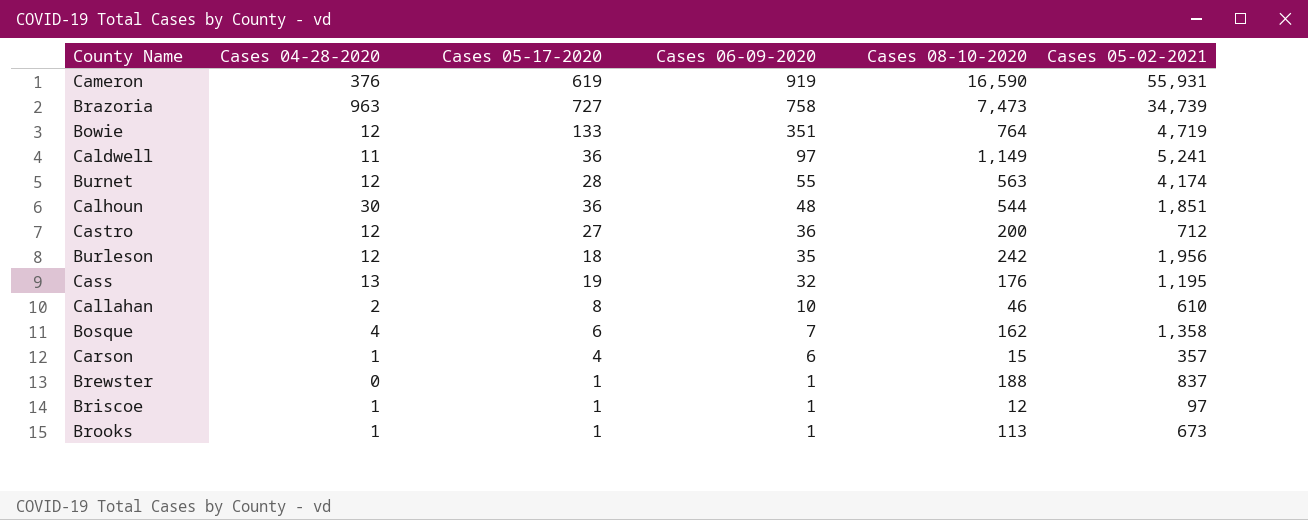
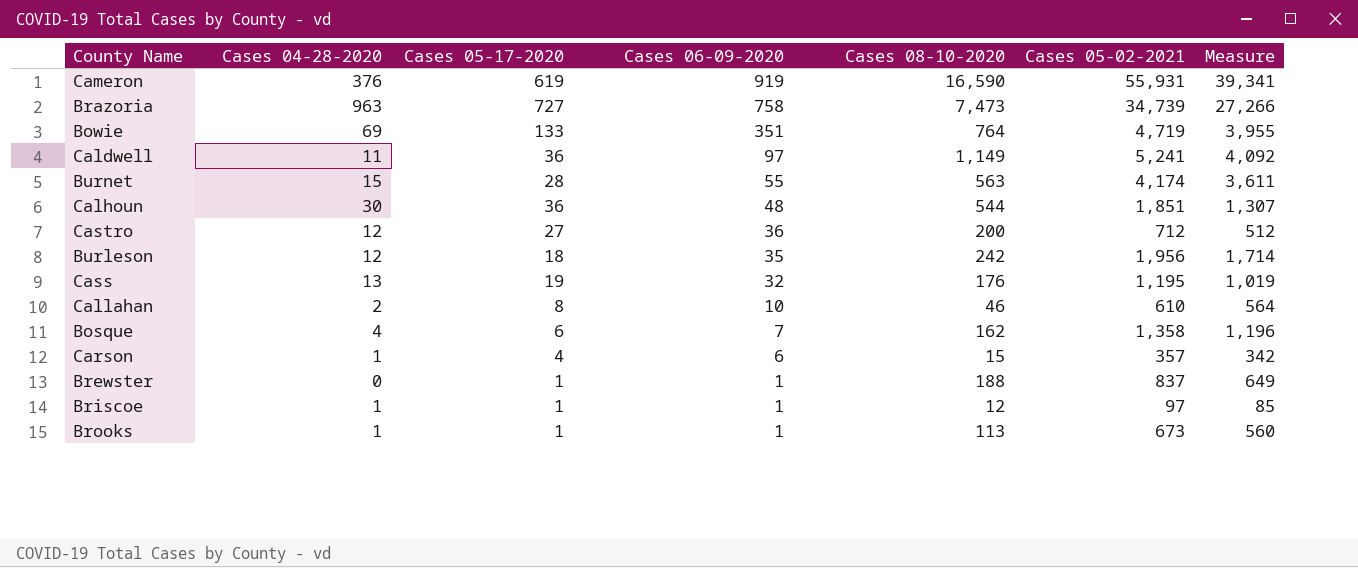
column Measure | formula: none -> [Cases 05-02-2021] - [Cases 08-10-2020]
Bowie | Cases 04-28-2020: 12 -> 69
Burnet | Cases 04-28-2020: 12 -> 15

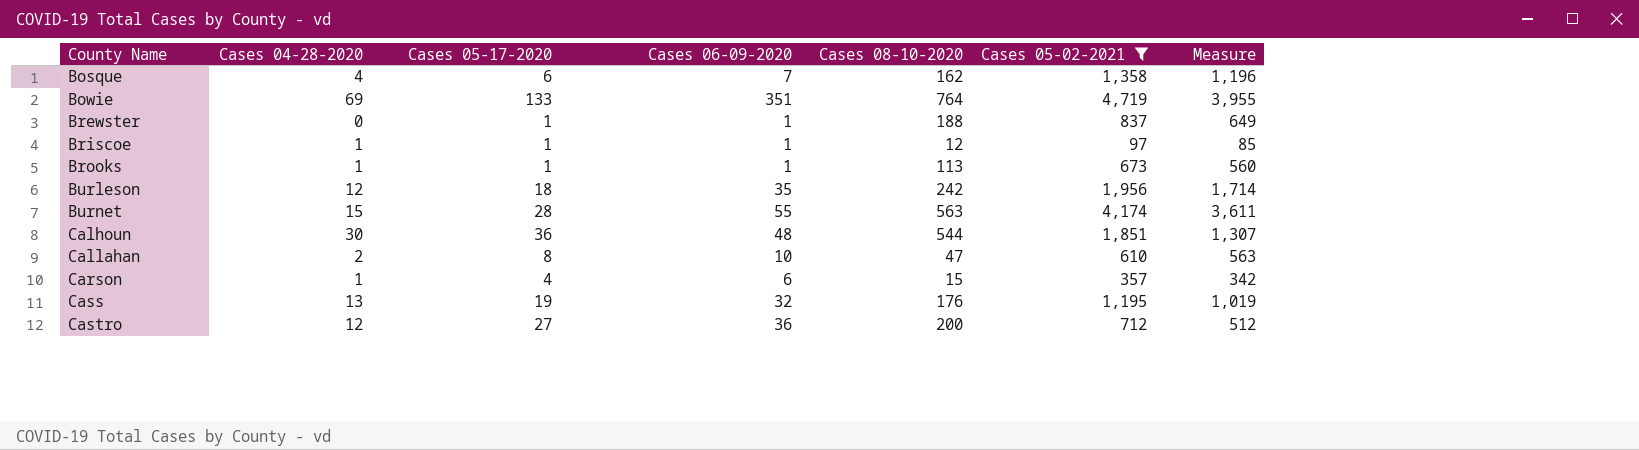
filter: none -> Cases 05-02-2021 <= 4,719
row order: Cases 06-09-2020 descending -> County Name ascending
Callahan | Cases 08-10-2020: 46 -> 47
Callahan | Measure: 564 -> 563

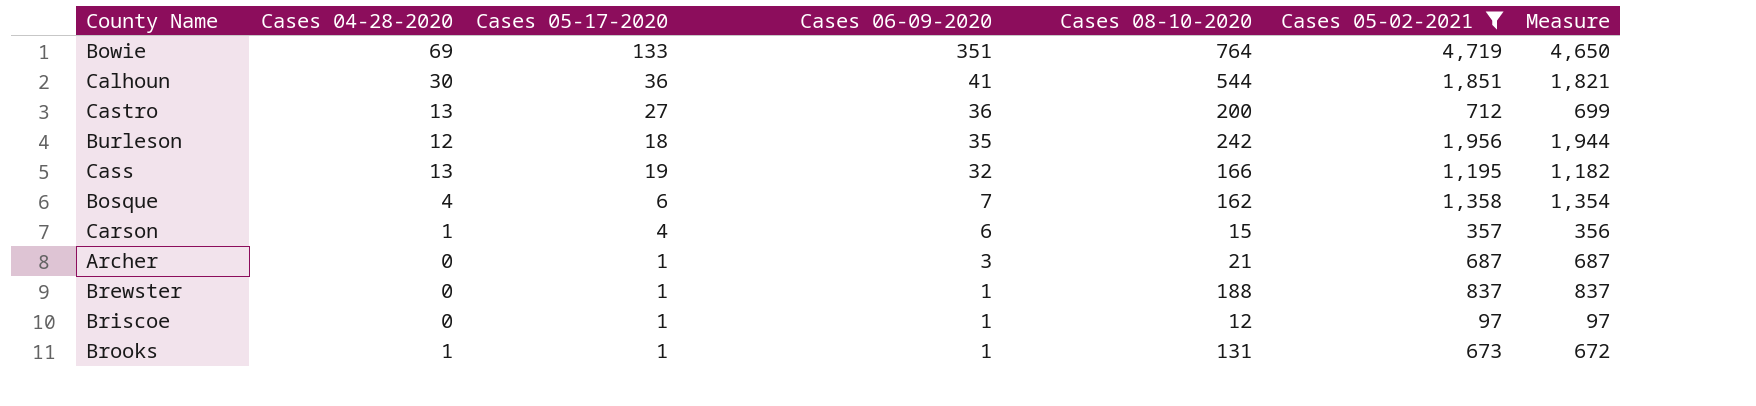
row order: County Name ascending -> Cases 06-09-2020 descending
column Measure | formula: [Cases 05-02-2021] - [Cases 08-10-2020] -> [Cases 05-02-2021] - [Cases 04-28-2020]
row Burnet: 15 | 28 | 55 | 563 | 4,174 | 3,611 -> none
row Callahan: 2 | 8 | 10 | 47 | 610 | 563 -> none
Calhoun | Cases 06-09-2020: 48 -> 41
Castro | Cases 04-28-2020: 12 -> 13
Cass | Cases 08-10-2020: 176 -> 166
row Archer: none -> 0 | 1 | 3 | 21 | 687 | 687
Briscoe | Cases 04-28-2020: 1 -> 0
Brooks | Cases 08-10-2020: 113 -> 131

